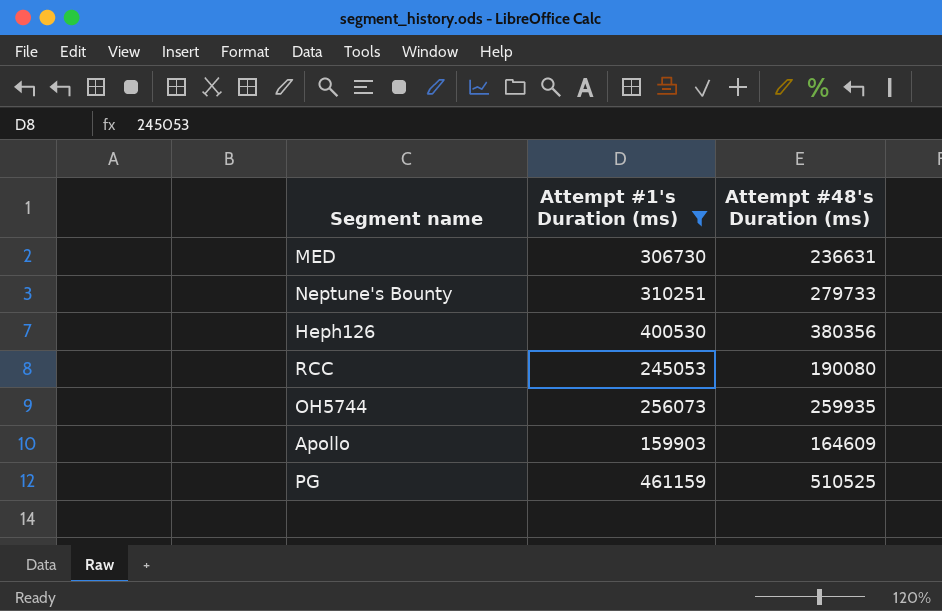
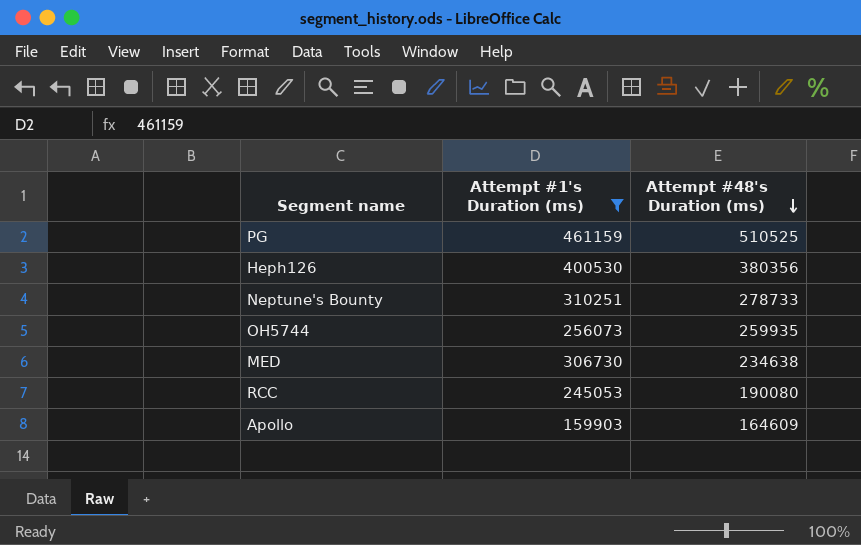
row order: none -> Attempt #48's Duration (ms) descending
Neptune's Bounty | Attempt #48's Duration (ms): 279733 -> 278733
MED | Attempt #48's Duration (ms): 236631 -> 234638

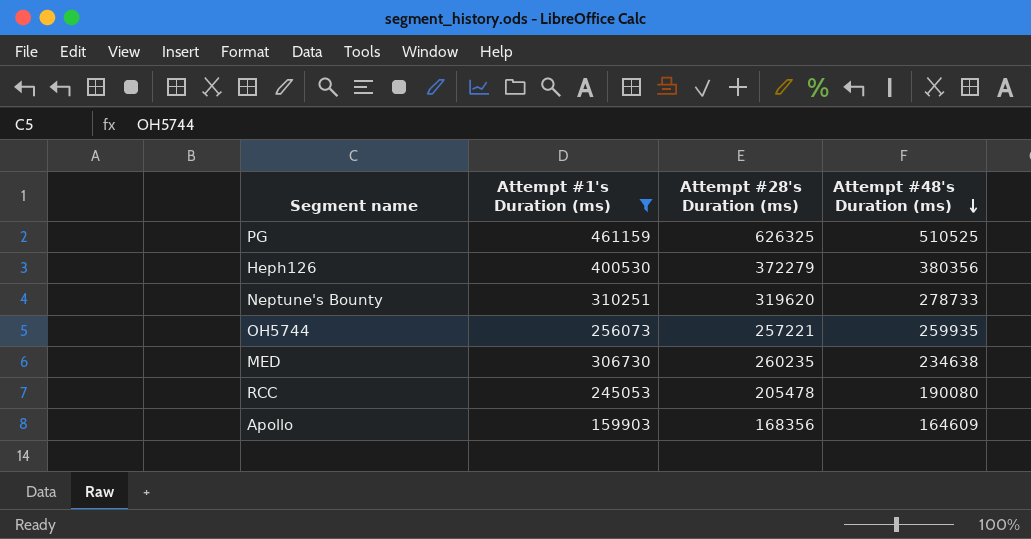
column Attempt #28's Duration (ms) | position: none -> 3

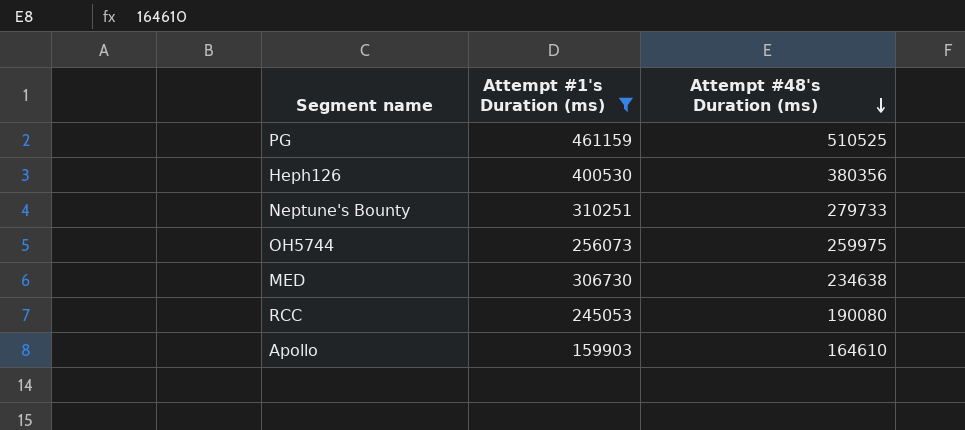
column Attempt #28's Duration (ms) | position: 3 -> none
Neptune's Bounty | Attempt #48's Duration (ms): 278733 -> 279733
OH5744 | Attempt #48's Duration (ms): 259935 -> 259975
Apollo | Attempt #48's Duration (ms): 164609 -> 164610

